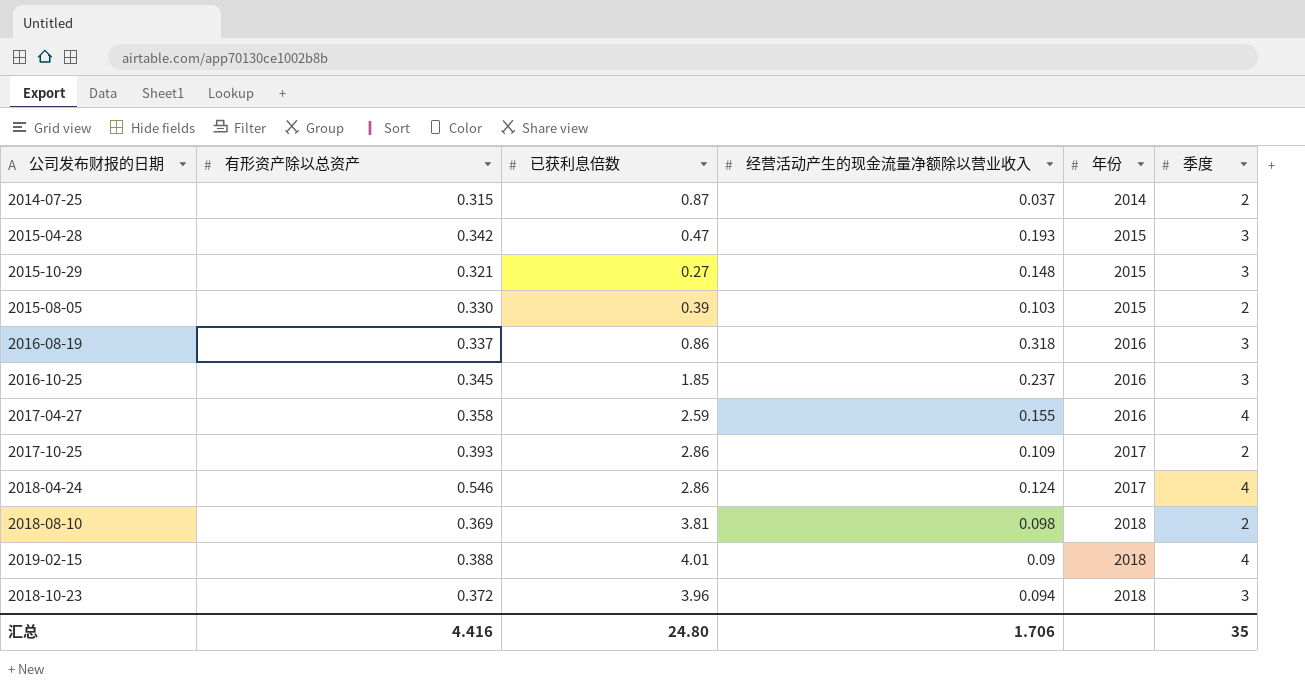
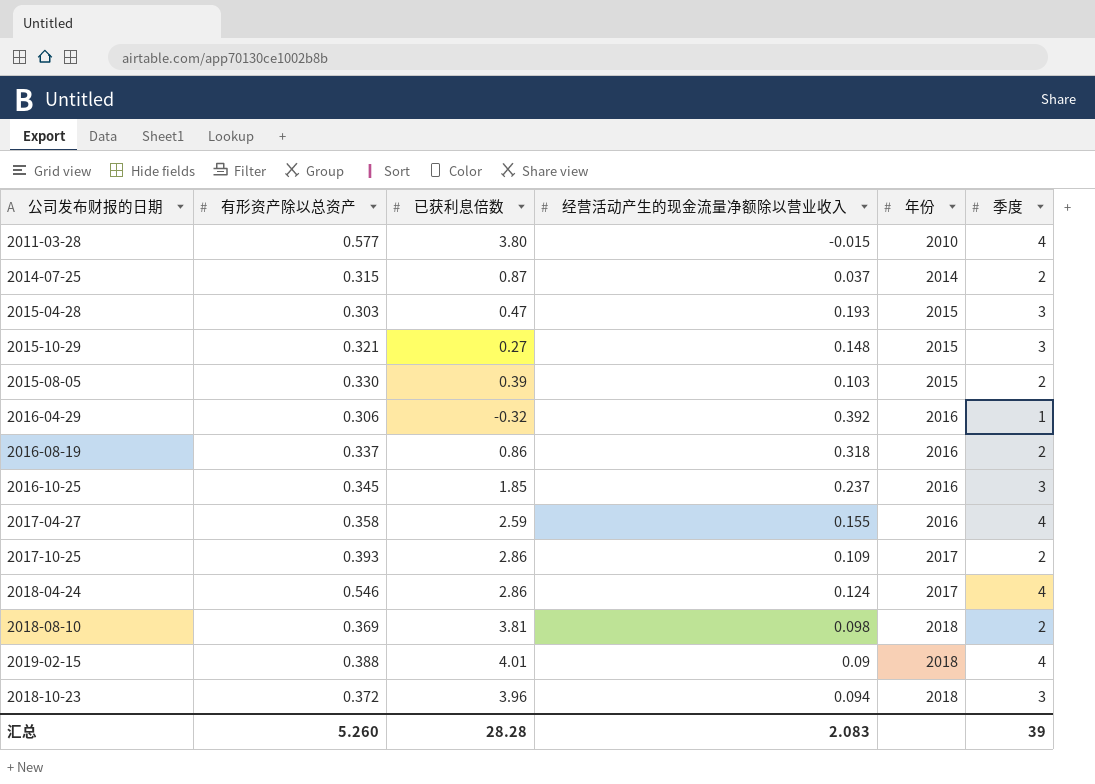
row 2011-03-28: none -> 0.577 | 3.80 | -0.015 | 2010 | 4
2015-04-28 | 有形资产除以总资产: 0.342 -> 0.303
row 2016-04-29: none -> 0.306 | -0.32 | 0.392 | 2016 | 1
2016-08-19 | 季度: 3 -> 2
汇总 | 有形资产除以总资产: 4.416 -> 5.260
汇总 | 已获利息倍数: 24.80 -> 28.28
汇总 | 经营活动产生的现金流量净额除以营业收入: 1.706 -> 2.083
汇总 | 季度: 35 -> 39

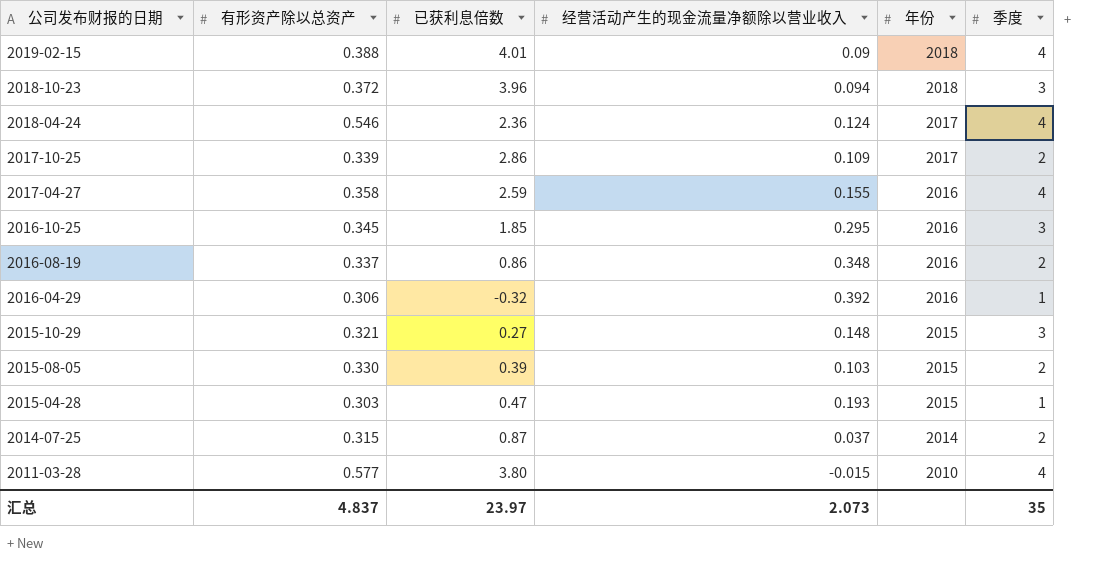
row order: 年份 ascending -> 公司发布财报的日期 descending
row 2018-08-10: 0.369 | 3.81 | 0.098 | 2018 | 2 -> none
2018-04-24 | 已获利息倍数: 2.86 -> 2.36
2017-10-25 | 有形资产除以总资产: 0.393 -> 0.339
2016-10-25 | 经营活动产生的现金流量净额除以营业收入: 0.237 -> 0.295
2016-08-19 | 经营活动产生的现金流量净额除以营业收入: 0.318 -> 0.348
2015-04-28 | 季度: 3 -> 1
汇总 | 有形资产除以总资产: 5.260 -> 4.837
汇总 | 已获利息倍数: 28.28 -> 23.97
汇总 | 经营活动产生的现金流量净额除以营业收入: 2.083 -> 2.073
汇总 | 季度: 39 -> 35

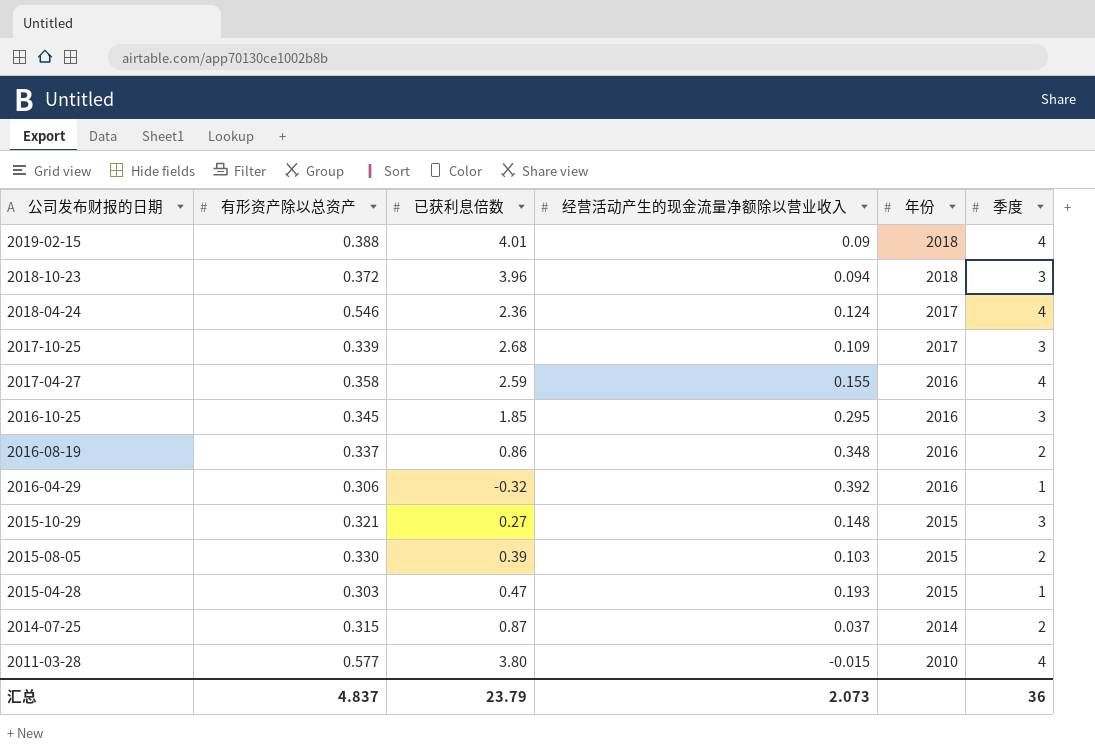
2017-10-25 | 已获利息倍数: 2.86 -> 2.68
2017-10-25 | 季度: 2 -> 3
汇总 | 已获利息倍数: 23.97 -> 23.79
汇总 | 季度: 35 -> 36

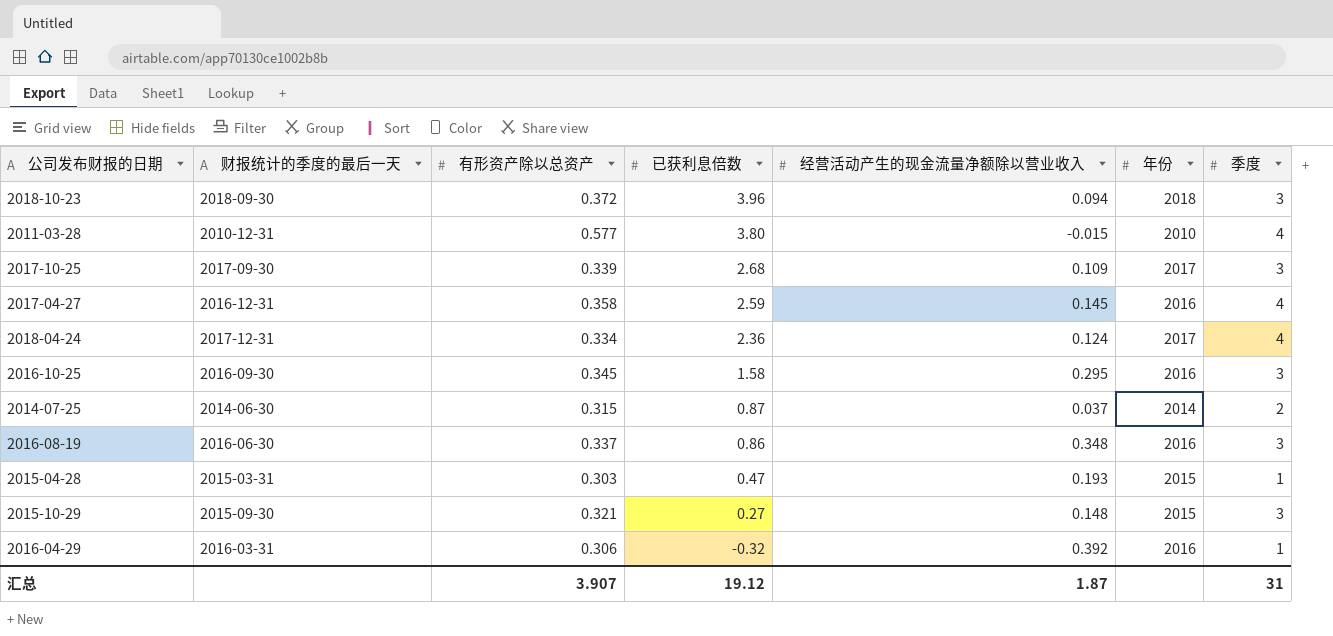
row order: 公司发布财报的日期 descending -> 已获利息倍数 descending
column 财报统计的季度的最后一天 | position: none -> 2
row 2019-02-15: 0.388 | 4.01 | 0.09 | 2018 | 4 -> none
row 2015-08-05: 0.330 | 0.39 | 0.103 | 2015 | 2 -> none
2017-04-27 | 经营活动产生的现金流量净额除以营业收入: 0.155 -> 0.145
2018-04-24 | 有形资产除以总资产: 0.546 -> 0.334
2016-10-25 | 已获利息倍数: 1.85 -> 1.58
2016-08-19 | 季度: 2 -> 3
汇总 | 有形资产除以总资产: 4.837 -> 3.907
汇总 | 已获利息倍数: 23.79 -> 19.12
汇总 | 经营活动产生的现金流量净额除以营业收入: 2.073 -> 1.87
汇总 | 季度: 36 -> 31

